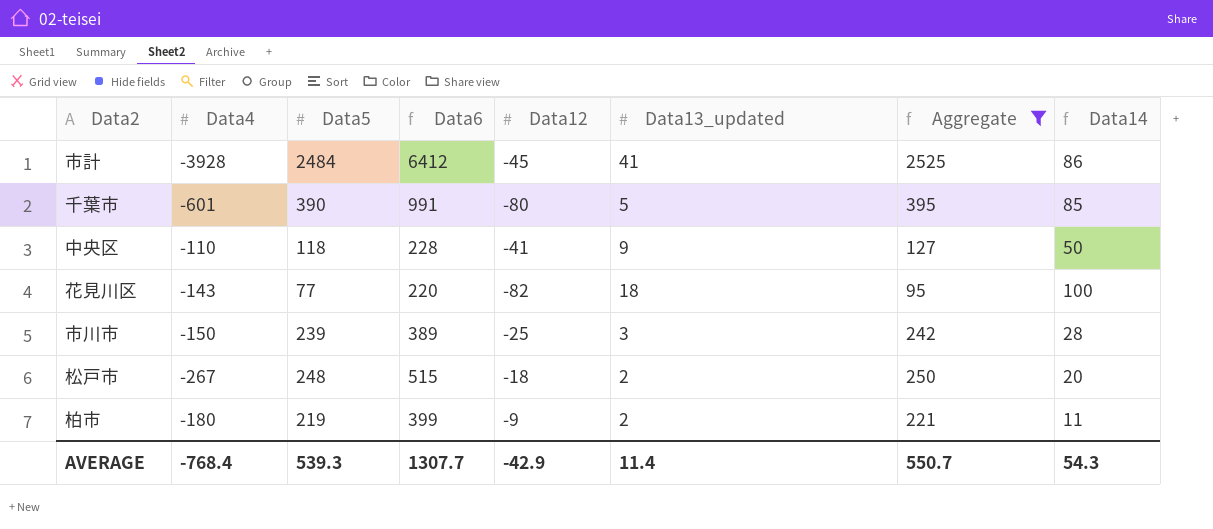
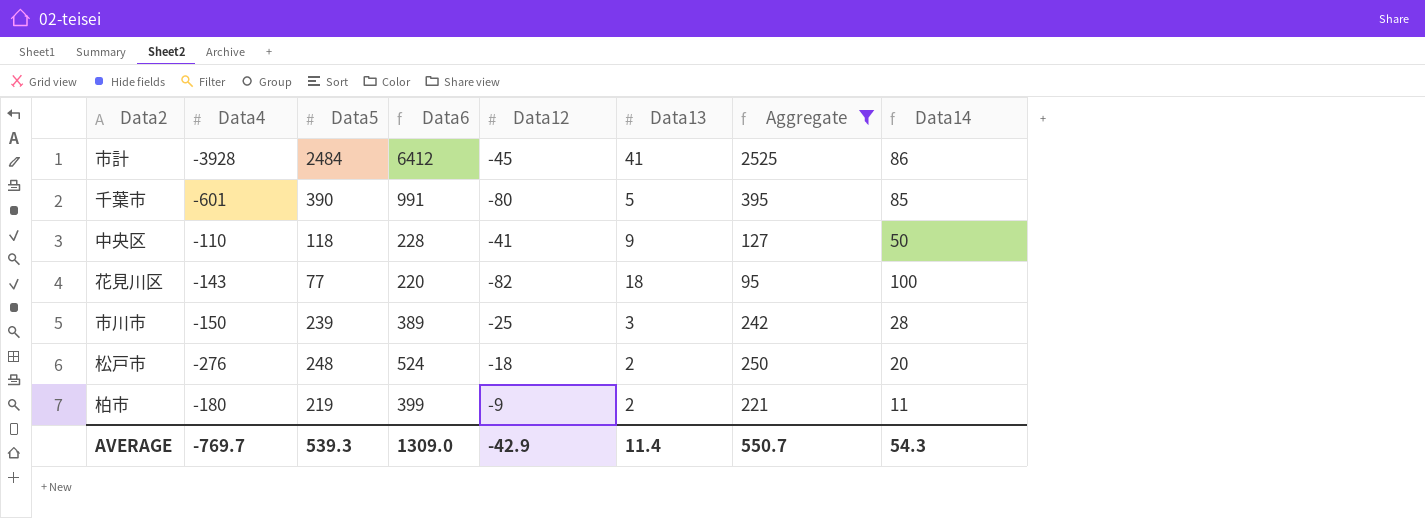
column name: Data13_updated -> Data13
松戸市 | Data4: -267 -> -276
松戸市 | Data6: 515 -> 524
AVERAGE | Data4: -768.4 -> -769.7
AVERAGE | Data6: 1307.7 -> 1309.0

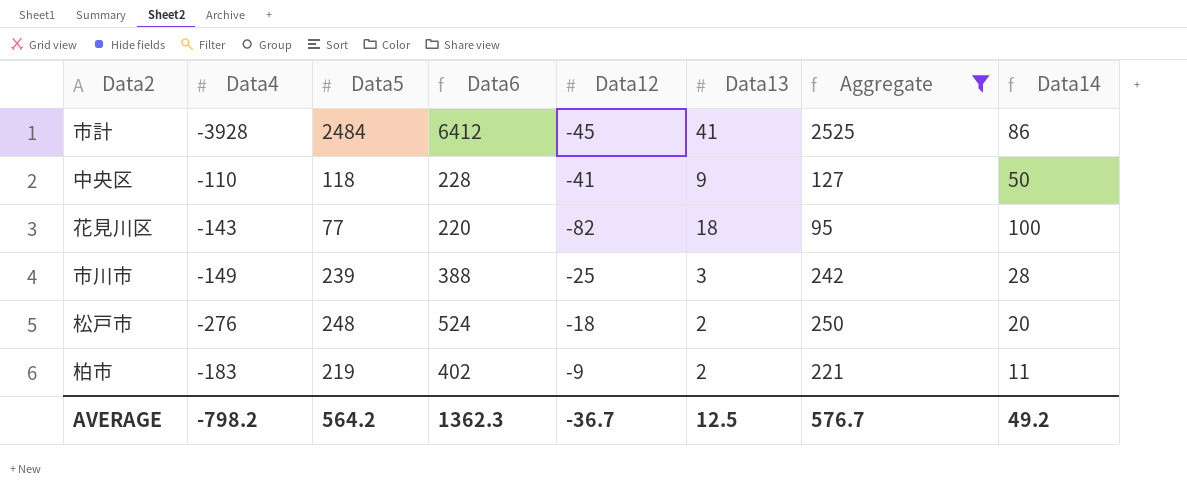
row 千葉市: -601 | 390 | 991 | -80 | 5 | 395 | 85 -> none
市川市 | Data4: -150 -> -149
市川市 | Data6: 389 -> 388
柏市 | Data4: -180 -> -183
柏市 | Data6: 399 -> 402
AVERAGE | Data4: -769.7 -> -798.2
AVERAGE | Data5: 539.3 -> 564.2
AVERAGE | Data6: 1309.0 -> 1362.3
AVERAGE | Data12: -42.9 -> -36.7
AVERAGE | Data13: 11.4 -> 12.5
AVERAGE | Aggregate: 550.7 -> 576.7
AVERAGE | Data14: 54.3 -> 49.2

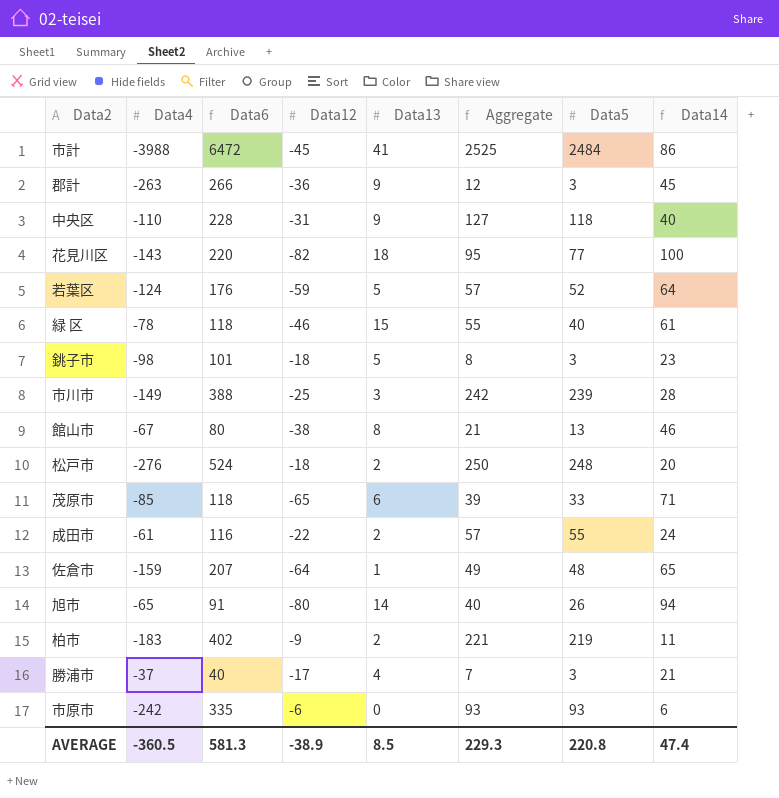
filter: Aggregate >= 95 -> none
column Data5 | position: 3 -> 7
市計 | Data4: -3928 -> -3988
市計 | Data6: 6412 -> 6472
中央区 | Data12: -41 -> -31
中央区 | Data14: 50 -> 40
AVERAGE | Data4: -798.2 -> -360.5
AVERAGE | Data6: 1362.3 -> 581.3
AVERAGE | Data12: -36.7 -> -38.9
AVERAGE | Data13: 12.5 -> 8.5
AVERAGE | Aggregate: 576.7 -> 229.3
AVERAGE | Data5: 564.2 -> 220.8
AVERAGE | Data14: 49.2 -> 47.4

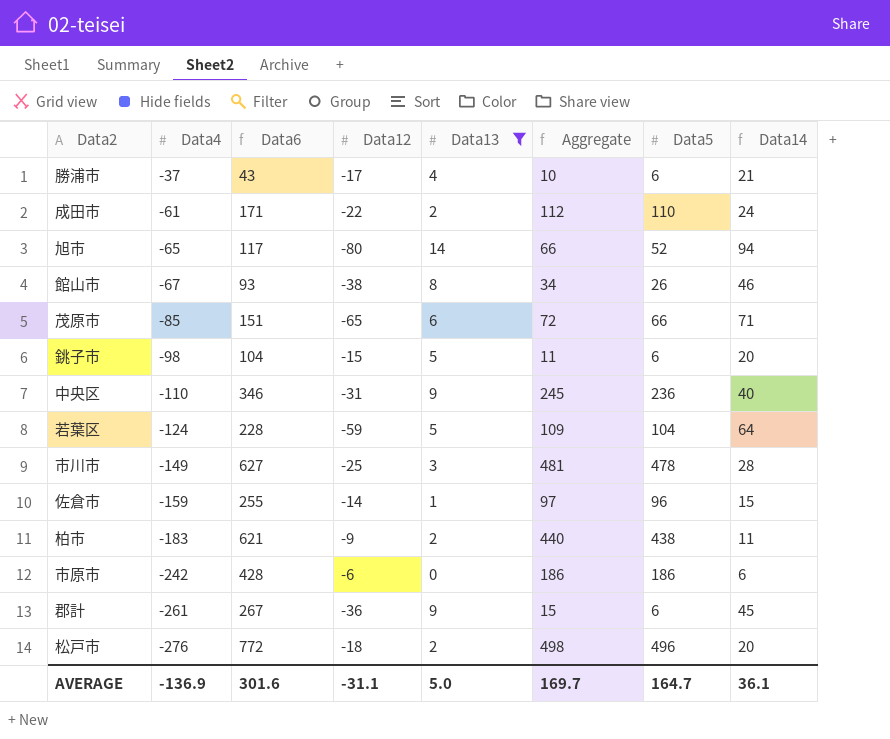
filter: none -> Data13 <= 14
row order: none -> Data4 descending
勝浦市 | Data6: 40 -> 43
勝浦市 | Aggregate: 7 -> 10
勝浦市 | Data5: 3 -> 6
成田市 | Data6: 116 -> 171
成田市 | Aggregate: 57 -> 112
成田市 | Data5: 55 -> 110
旭市 | Data6: 91 -> 117
旭市 | Aggregate: 40 -> 66
旭市 | Data5: 26 -> 52
館山市 | Data6: 80 -> 93
館山市 | Aggregate: 21 -> 34
館山市 | Data5: 13 -> 26
茂原市 | Data6: 118 -> 151
茂原市 | Aggregate: 39 -> 72
茂原市 | Data5: 33 -> 66
銚子市 | Data6: 101 -> 104
銚子市 | Data12: -18 -> -15
銚子市 | Aggregate: 8 -> 11
銚子市 | Data5: 3 -> 6
銚子市 | Data14: 23 -> 20
中央区 | Data6: 228 -> 346
中央区 | Aggregate: 127 -> 245
中央区 | Data5: 118 -> 236
若葉区 | Data6: 176 -> 228
若葉区 | Aggregate: 57 -> 109
若葉区 | Data5: 52 -> 104
市川市 | Data6: 388 -> 627
市川市 | Aggregate: 242 -> 481
市川市 | Data5: 239 -> 478
佐倉市 | Data6: 207 -> 255
佐倉市 | Data12: -64 -> -14
佐倉市 | Aggregate: 49 -> 97
佐倉市 | Data5: 48 -> 96
佐倉市 | Data14: 65 -> 15
柏市 | Data6: 402 -> 621
柏市 | Aggregate: 221 -> 440
柏市 | Data5: 219 -> 438
市原市 | Data6: 335 -> 428
市原市 | Aggregate: 93 -> 186
市原市 | Data5: 93 -> 186
郡計 | Data4: -263 -> -261
郡計 | Data6: 266 -> 267
郡計 | Aggregate: 12 -> 15
郡計 | Data5: 3 -> 6
松戸市 | Data6: 524 -> 772
松戸市 | Aggregate: 250 -> 498
松戸市 | Data5: 248 -> 496
AVERAGE | Data4: -360.5 -> -136.9
AVERAGE | Data6: 581.3 -> 301.6
AVERAGE | Data12: -38.9 -> -31.1
AVERAGE | Data13: 8.5 -> 5.0
AVERAGE | Aggregate: 229.3 -> 169.7
AVERAGE | Data5: 220.8 -> 164.7
AVERAGE | Data14: 47.4 -> 36.1

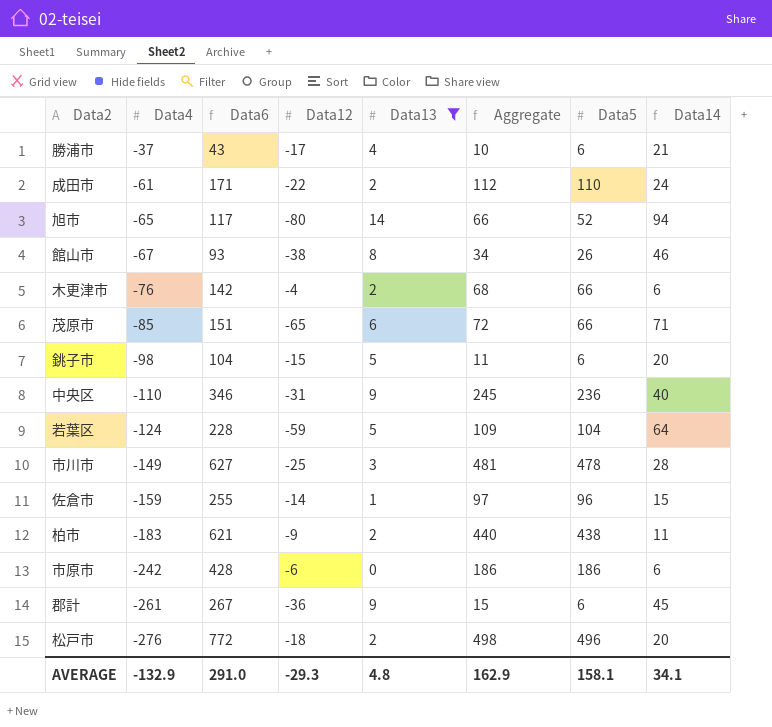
row 木更津市: none -> -76 | 142 | -4 | 2 | 68 | 66 | 6
AVERAGE | Data4: -136.9 -> -132.9
AVERAGE | Data6: 301.6 -> 291.0
AVERAGE | Data12: -31.1 -> -29.3
AVERAGE | Data13: 5.0 -> 4.8
AVERAGE | Aggregate: 169.7 -> 162.9
AVERAGE | Data5: 164.7 -> 158.1
AVERAGE | Data14: 36.1 -> 34.1

